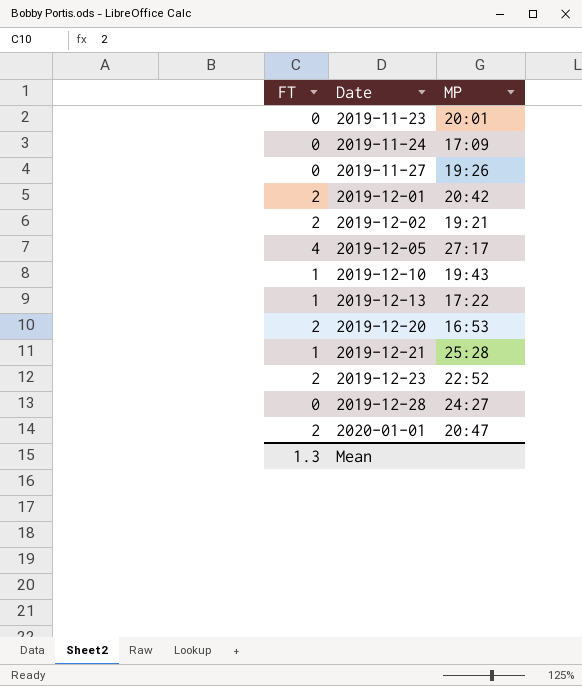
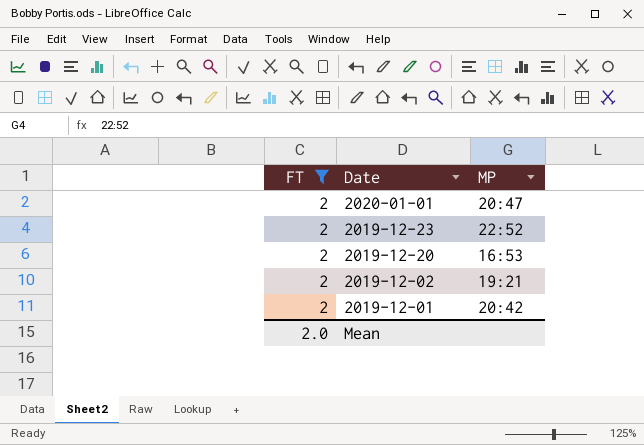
filter: none -> FT = 2
row order: Date ascending -> Date descending
Mean | FT: 1.3 -> 2.0

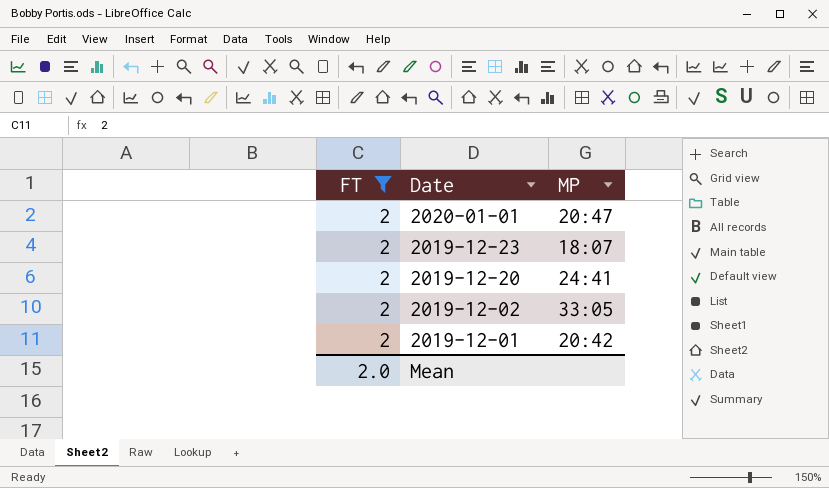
2019-12-23 | MP: 22:52 -> 18:07
2019-12-20 | MP: 16:53 -> 24:41
2019-12-02 | MP: 19:21 -> 33:05

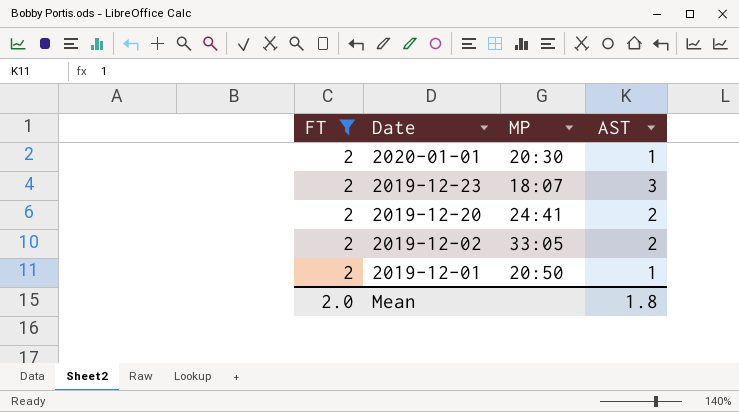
column AST | position: none -> 4
2020-01-01 | MP: 20:47 -> 20:30
2019-12-01 | MP: 20:42 -> 20:50

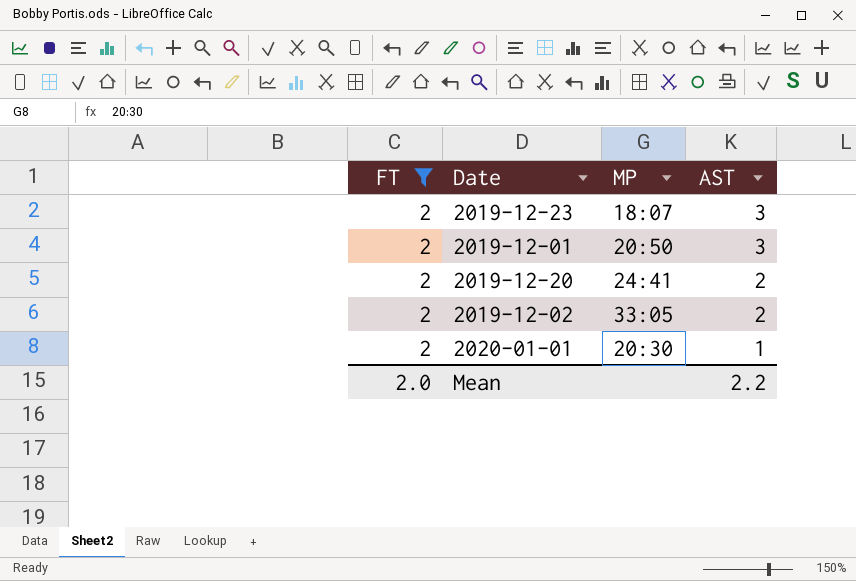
row order: Date descending -> AST descending
2019-12-01 | AST: 1 -> 3
Mean | AST: 1.8 -> 2.2

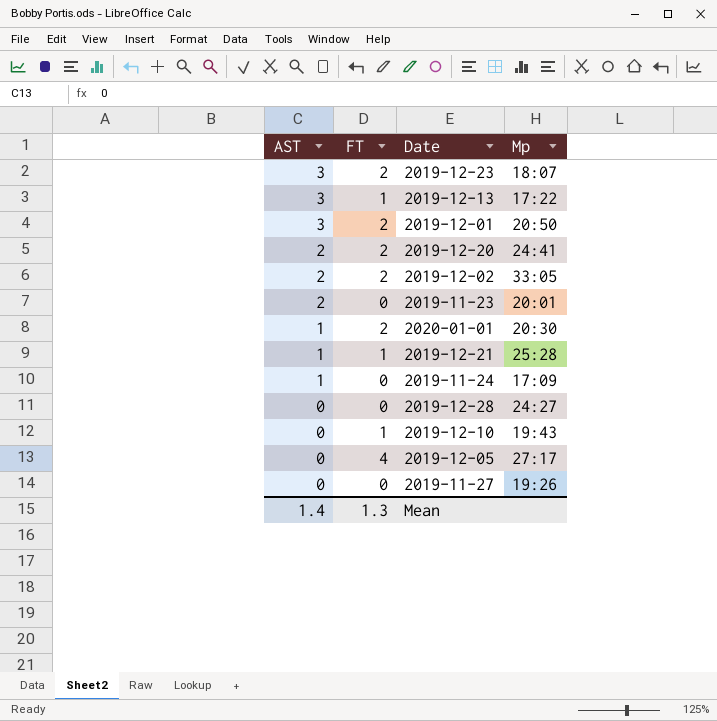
filter: FT = 2 -> none
column AST | position: 4 -> 1
column name: MP -> Mp
Mean | AST: 2.2 -> 1.4
Mean | FT: 2.0 -> 1.3

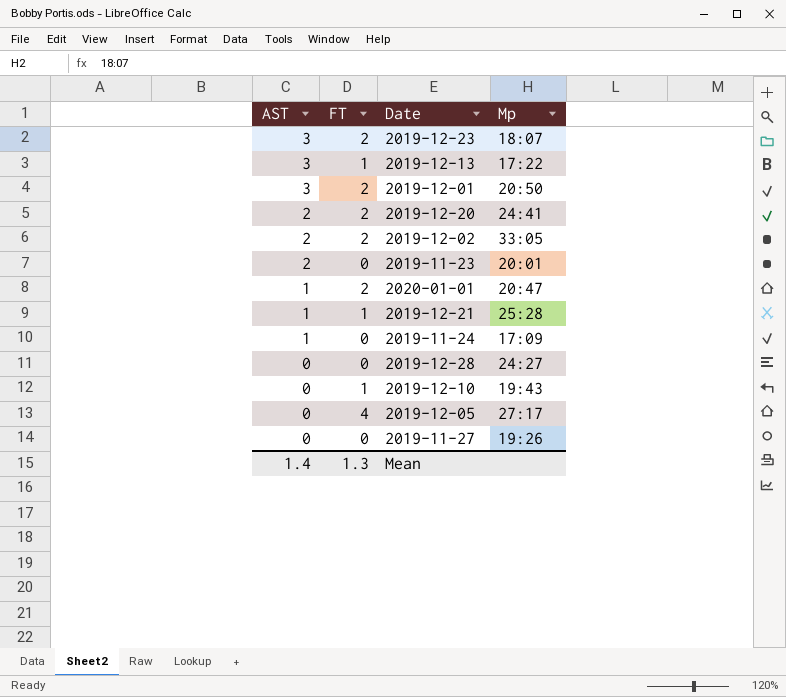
2020-01-01 | Mp: 20:30 -> 20:47

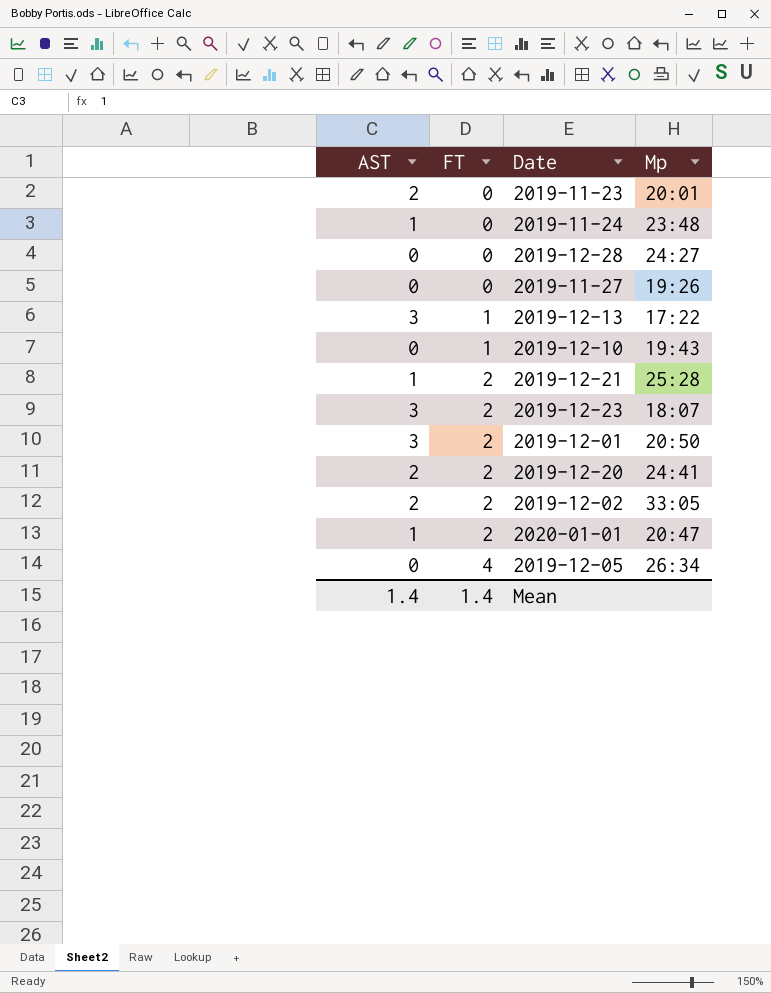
row order: AST descending -> FT ascending
2019-11-24 | Mp: 17:09 -> 23:48
2019-12-21 | FT: 1 -> 2
2019-12-05 | Mp: 27:17 -> 26:34
Mean | FT: 1.3 -> 1.4

